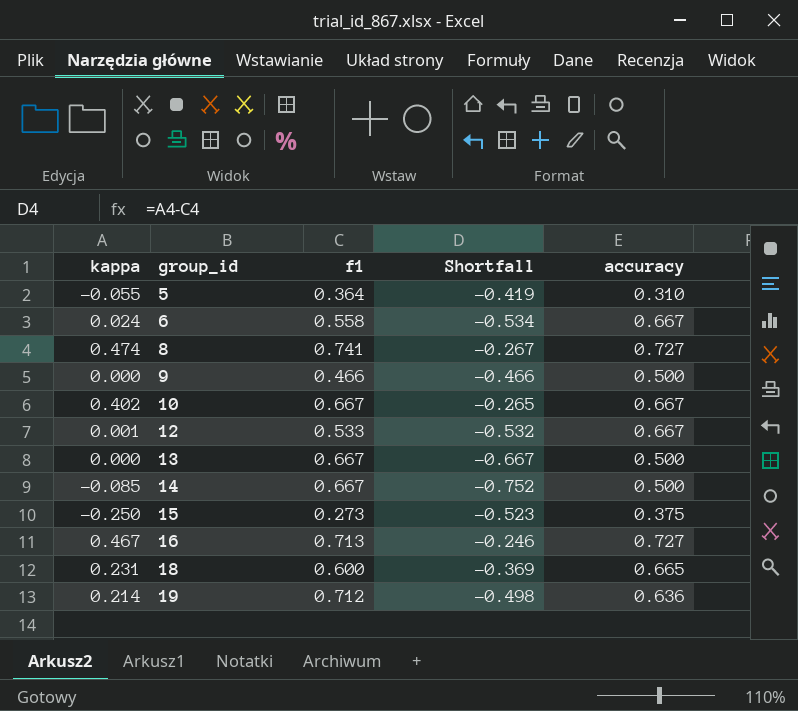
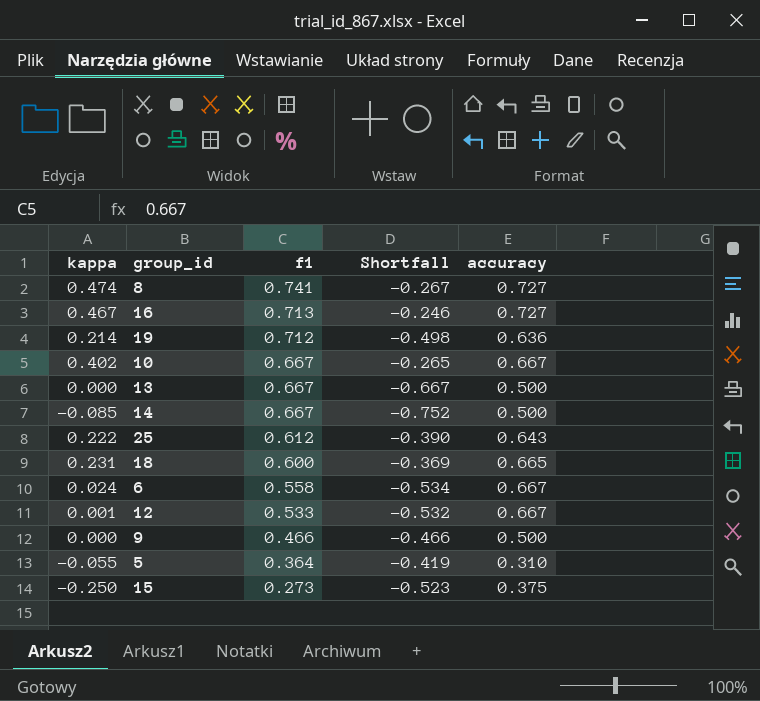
row order: group_id ascending -> f1 descending
row 25: none -> 0.222 | 0.612 | -0.390 | 0.643

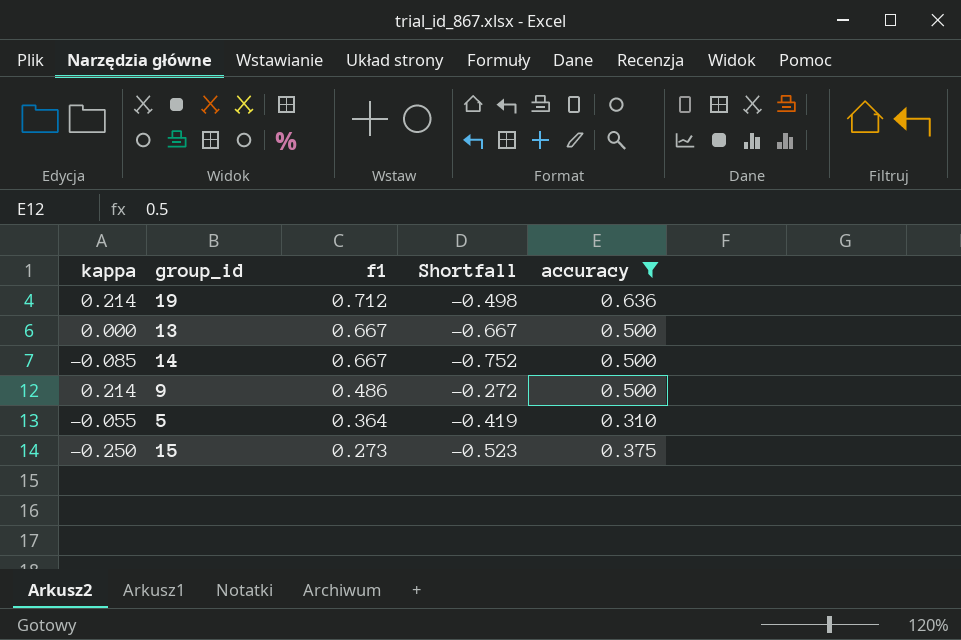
filter: none -> accuracy <= 0.636
9 | kappa: 0.000 -> 0.214
9 | f1: 0.466 -> 0.486
9 | Shortfall: -0.466 -> -0.272

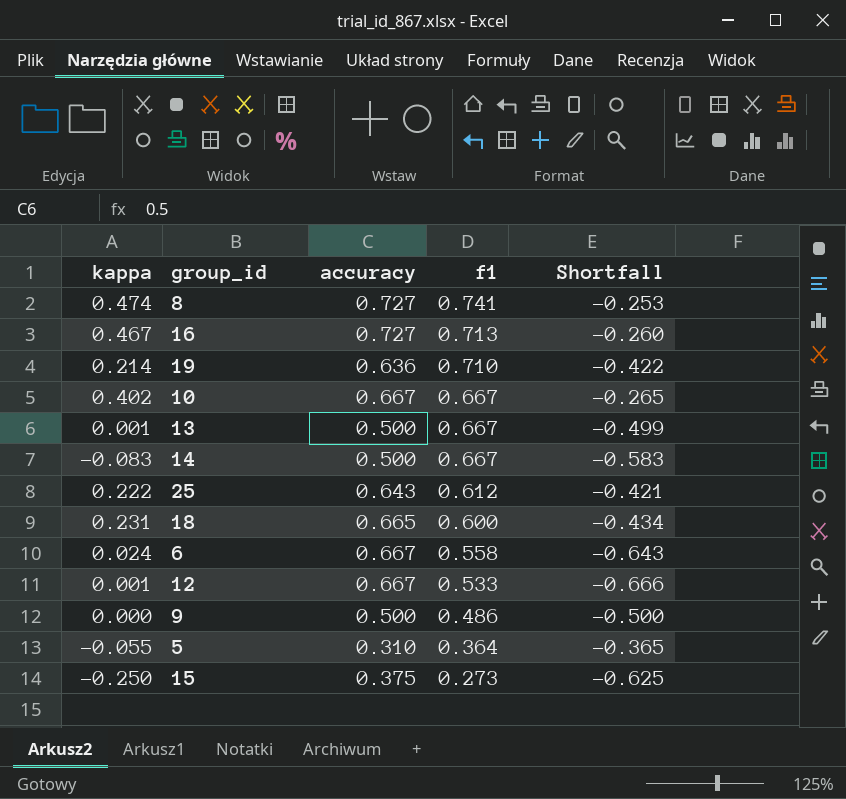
filter: accuracy <= 0.636 -> none
column accuracy | position: 5 -> 3
column Shortfall | formula: [kappa] - [f1] -> [kappa] - [accuracy]
19 | f1: 0.712 -> 0.710
13 | kappa: 0.000 -> 0.001
14 | kappa: -0.085 -> -0.083
9 | kappa: 0.214 -> 0.000

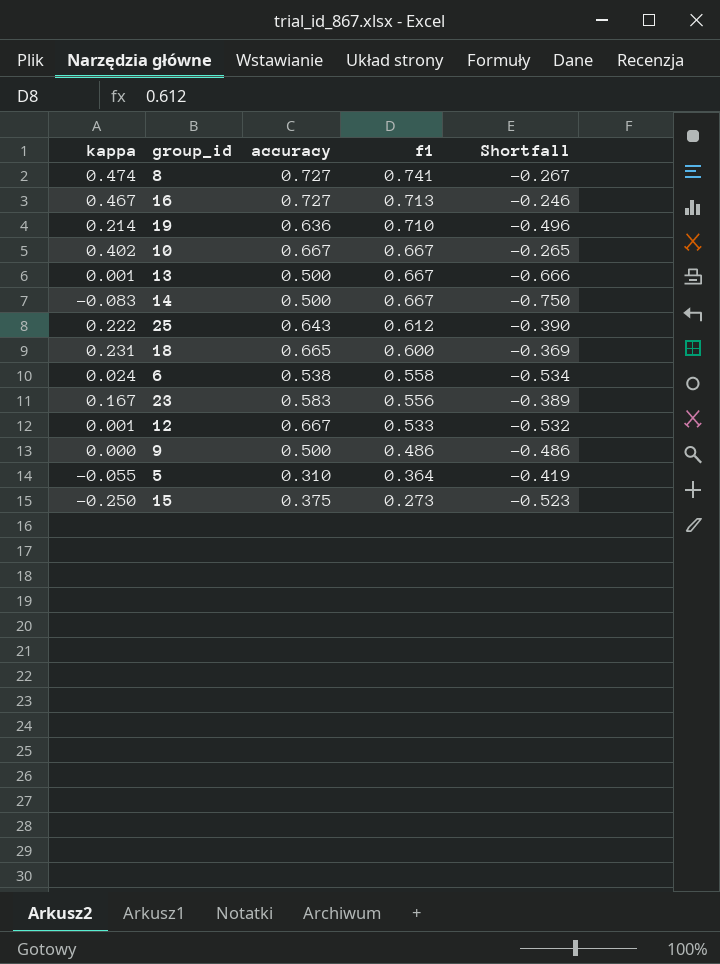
column Shortfall | formula: [kappa] - [accuracy] -> [kappa] - [f1]
6 | accuracy: 0.667 -> 0.538
row 23: none -> 0.167 | 0.583 | 0.556 | -0.389

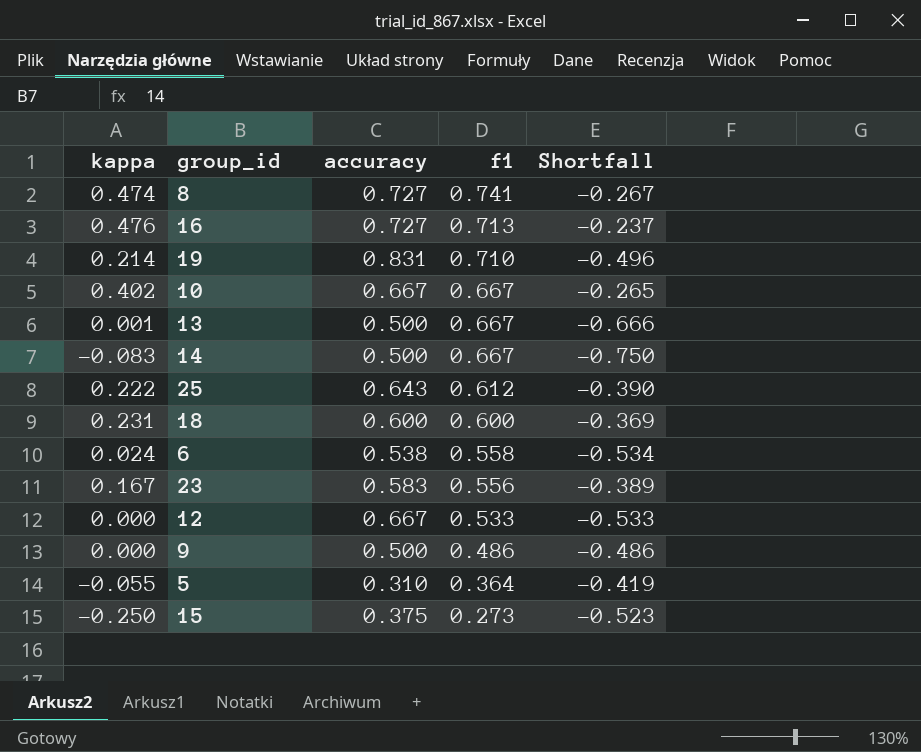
16 | kappa: 0.467 -> 0.476
16 | Shortfall: -0.246 -> -0.237
19 | accuracy: 0.636 -> 0.831
18 | accuracy: 0.665 -> 0.600
12 | kappa: 0.001 -> 0.000
12 | Shortfall: -0.532 -> -0.533

